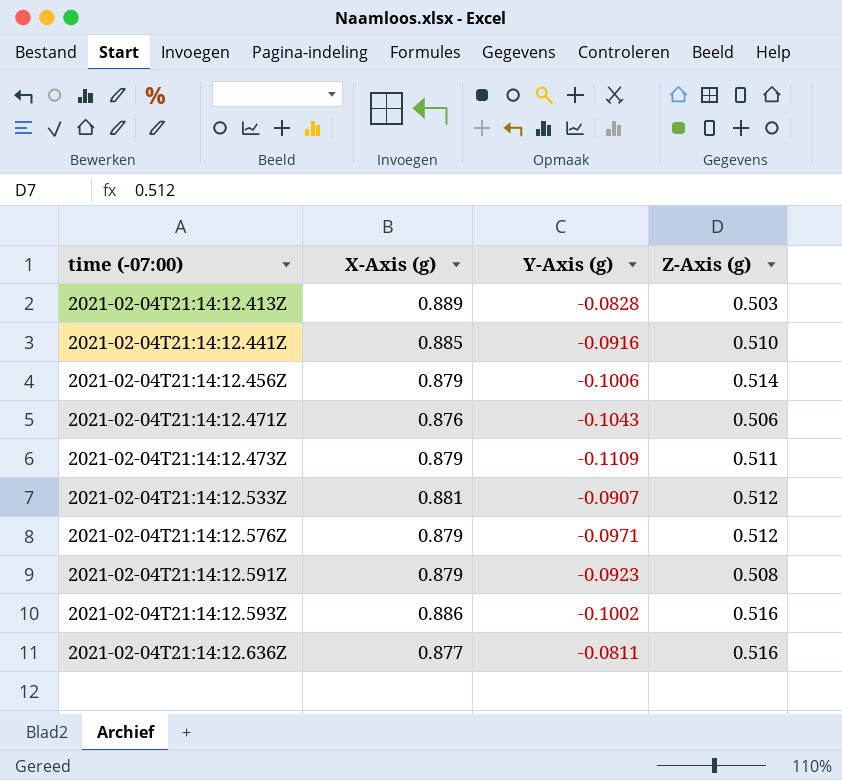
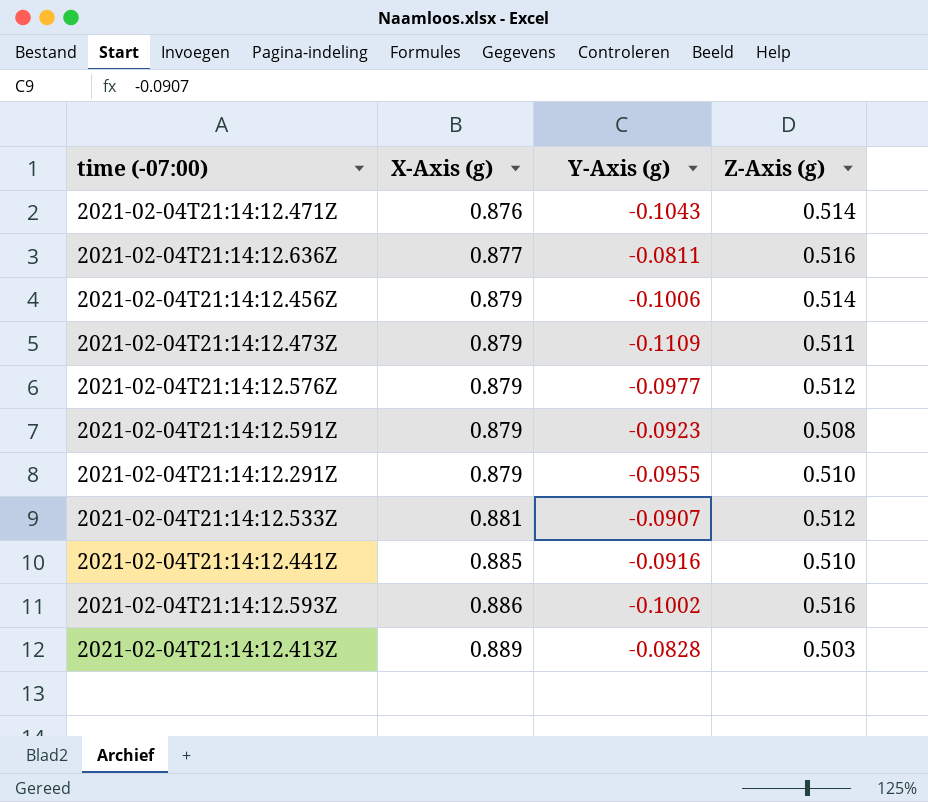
row order: time (-07:00) ascending -> X-Axis (g) ascending
2021-02-04T21:14:12.471Z | Z-Axis (g): 0.506 -> 0.514
2021-02-04T21:14:12.576Z | Y-Axis (g): -0.0971 -> -0.0977
row 2021-02-04T21:14:12.291Z: none -> 0.879 | -0.0955 | 0.510

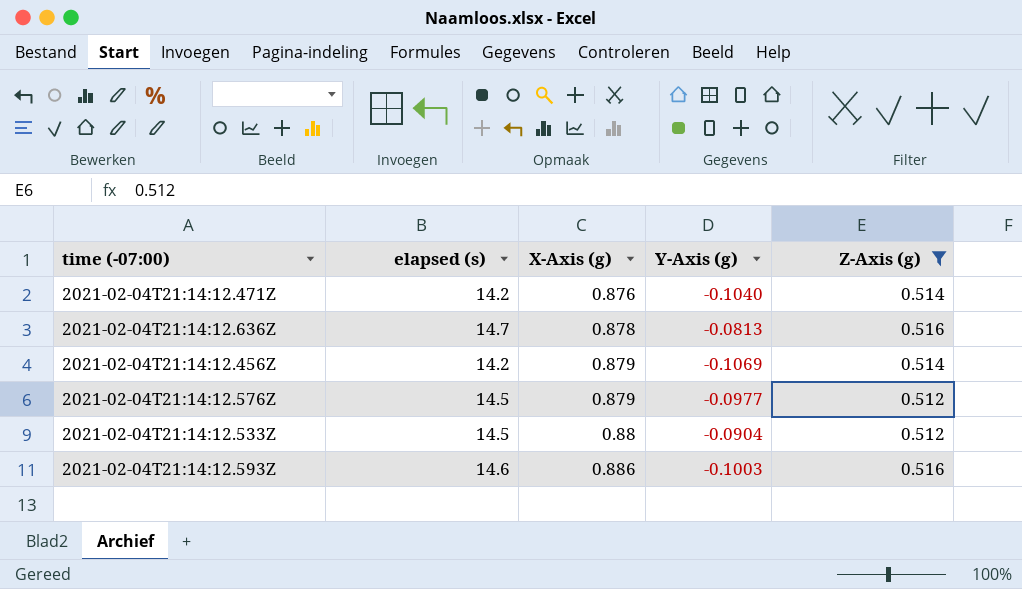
filter: none -> Z-Axis (g) >= 0.512
column elapsed (s) | position: none -> 2
2021-02-04T21:14:12.471Z | Y-Axis (g): -0.1043 -> -0.1040
2021-02-04T21:14:12.636Z | X-Axis (g): 0.877 -> 0.878
2021-02-04T21:14:12.636Z | Y-Axis (g): -0.0811 -> -0.0813
2021-02-04T21:14:12.456Z | Y-Axis (g): -0.1006 -> -0.1069
2021-02-04T21:14:12.533Z | X-Axis (g): 0.881 -> 0.88
2021-02-04T21:14:12.533Z | Y-Axis (g): -0.0907 -> -0.0904
2021-02-04T21:14:12.593Z | Y-Axis (g): -0.1002 -> -0.1003

